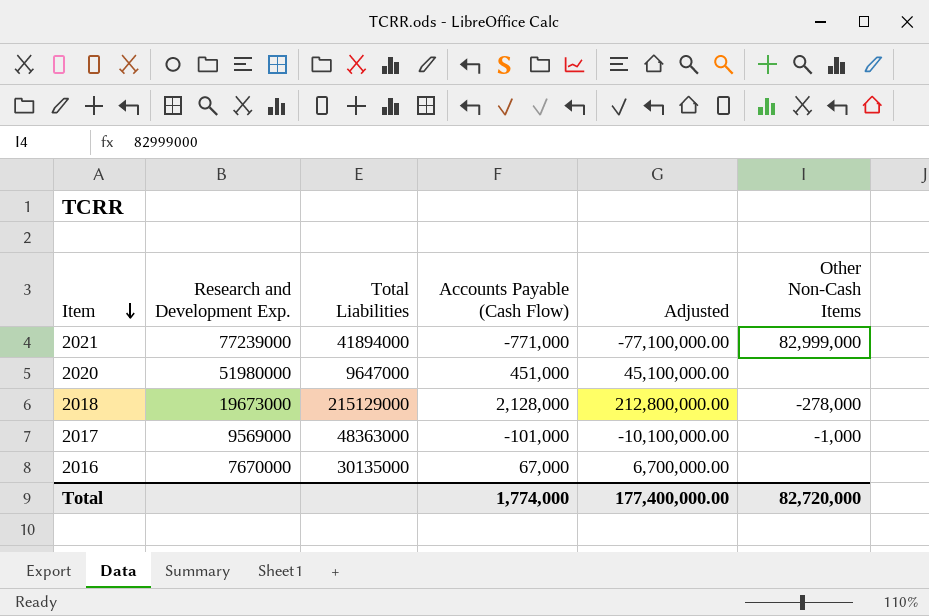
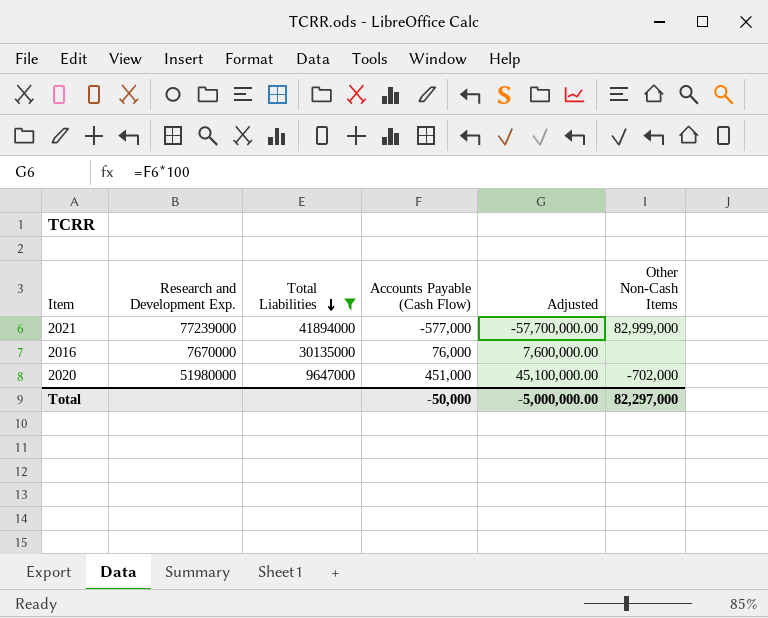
filter: none -> Total Liabilities <= 41894000
row order: Item descending -> Total Liabilities descending
2021 | Accounts Payable (Cash Flow): -771,000 -> -577,000
2021 | Adjusted: -77,100,000.00 -> -57,700,000.00
2016 | Accounts Payable (Cash Flow): 67,000 -> 76,000
2016 | Adjusted: 6,700,000.00 -> 7,600,000.00
2020 | Other Non-Cash Items: none -> -702,000
Total | Accounts Payable (Cash Flow): 1,774,000 -> -50,000
Total | Adjusted: 177,400,000.00 -> -5,000,000.00
Total | Other Non-Cash Items: 82,720,000 -> 82,297,000

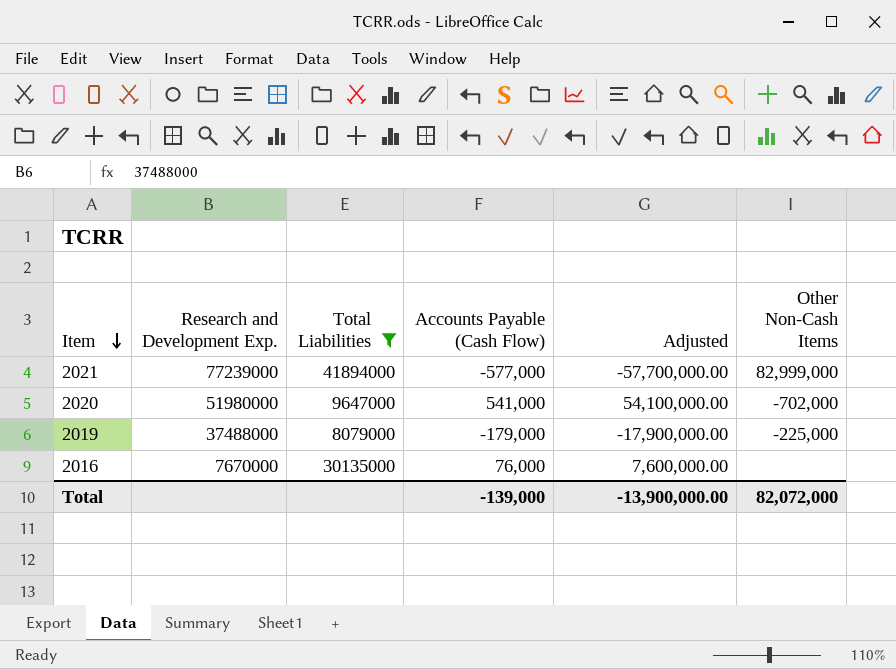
row order: Total Liabilities descending -> Item descending
2020 | Accounts Payable (Cash Flow): 451,000 -> 541,000
2020 | Adjusted: 45,100,000.00 -> 54,100,000.00
row 2019: none -> 37488000 | 8079000 | -179,000 | -17,900,000.00 | -225,000
Total | Accounts Payable (Cash Flow): -50,000 -> -139,000
Total | Adjusted: -5,000,000.00 -> -13,900,000.00
Total | Other Non-Cash Items: 82,297,000 -> 82,072,000

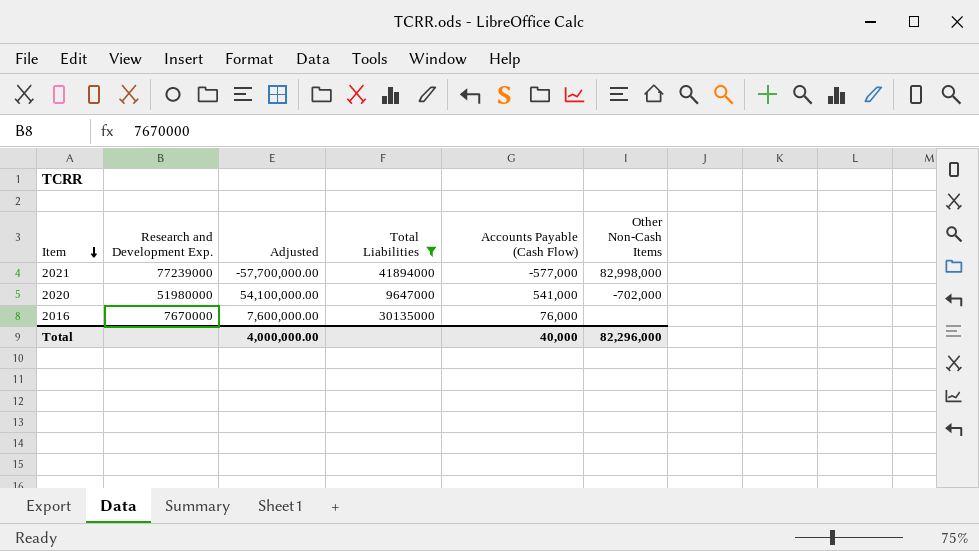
column Adjusted | position: 5 -> 3
row 2019: 37488000 | 8079000 | -179,000 | -17,900,000.00 | -225,000 -> none
2021 | Other Non-Cash Items: 82,999,000 -> 82,998,000
Total | Adjusted: -13,900,000.00 -> 4,000,000.00
Total | Accounts Payable (Cash Flow): -139,000 -> 40,000
Total | Other Non-Cash Items: 82,072,000 -> 82,296,000

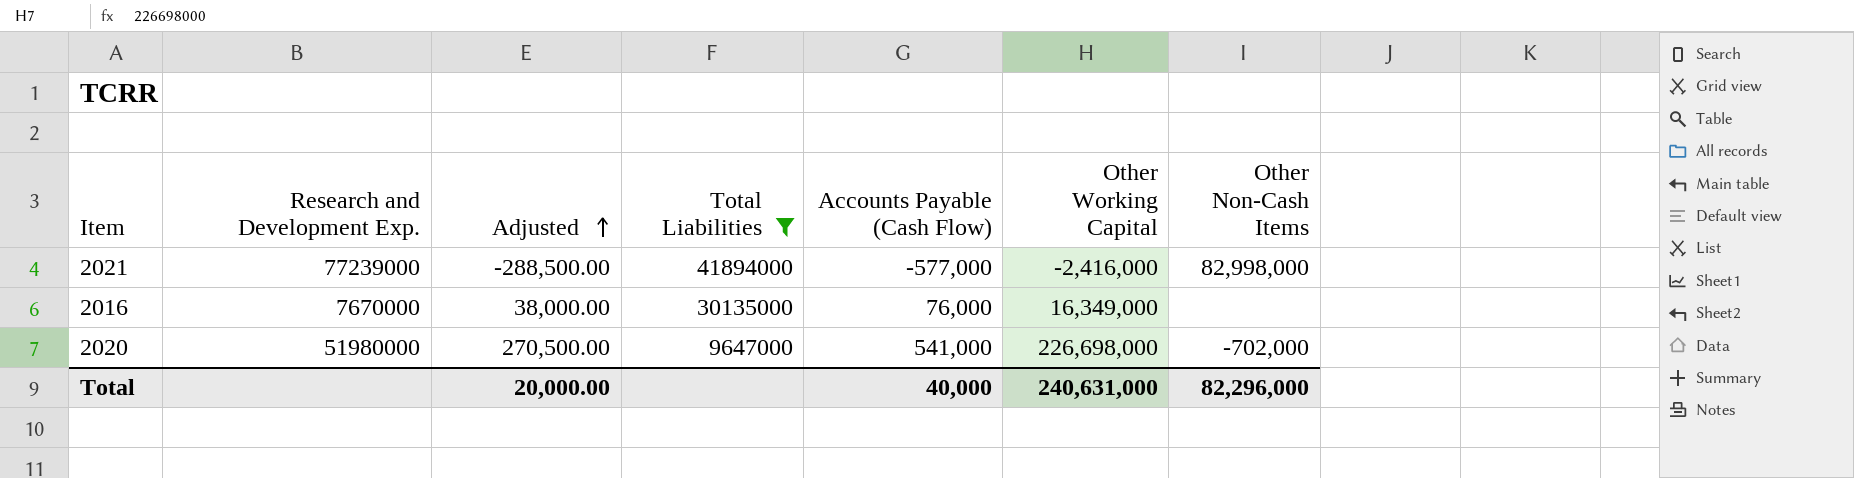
row order: Item descending -> Adjusted ascending
column Adjusted | formula: [Accounts Payable (Cash Flow)] * 100 -> [Accounts Payable (Cash Flow)] * 0.5
column Other Working Capital | position: none -> 6
Total | Adjusted: 4,000,000.00 -> 20,000.00

